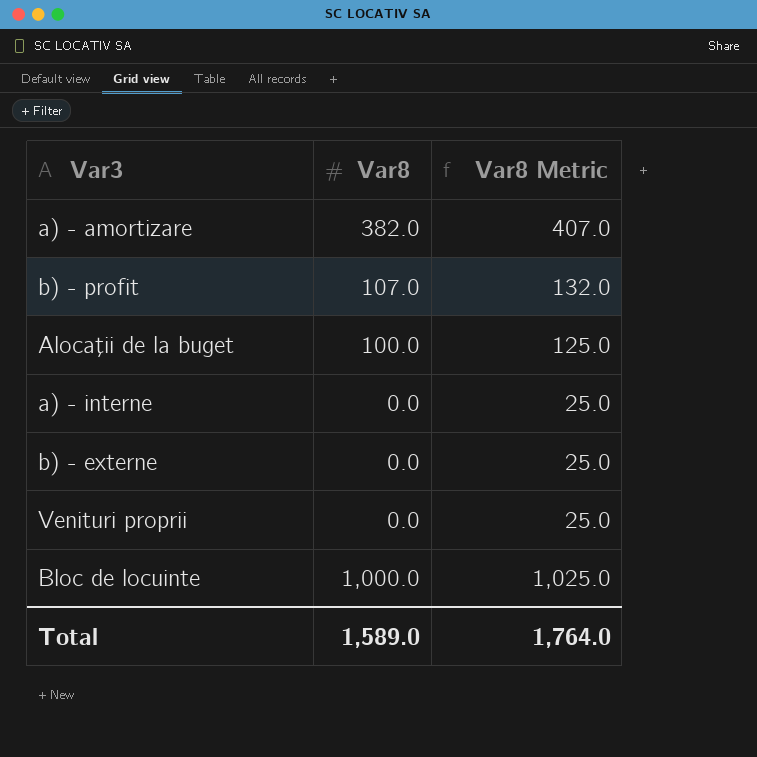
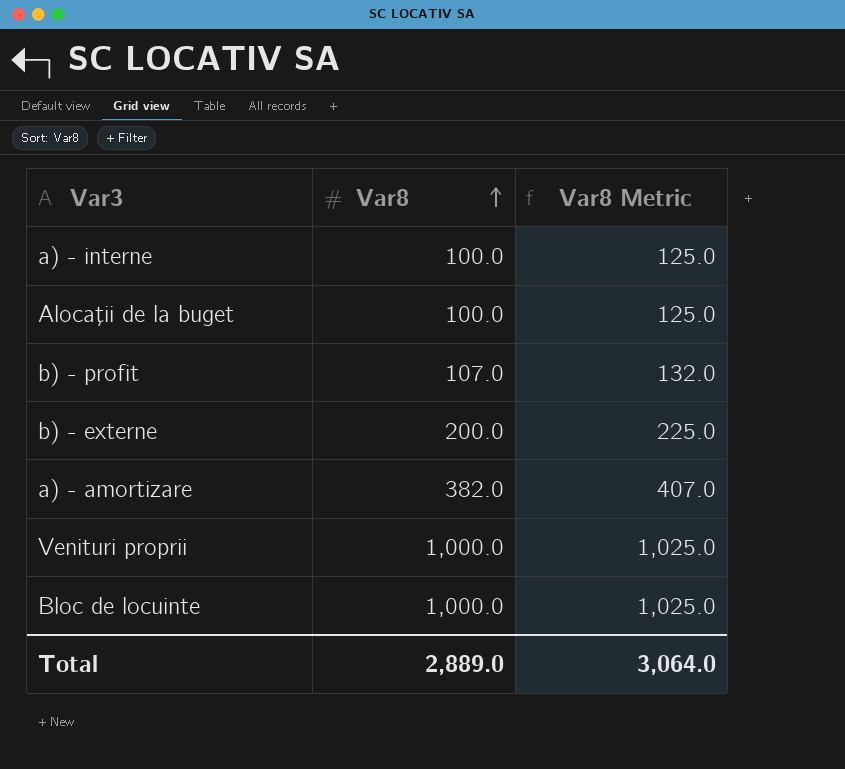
row order: none -> Var8 ascending
a) - interne | Var8: 0.0 -> 100.0
a) - interne | Var8 Metric: 25.0 -> 125.0
b) - externe | Var8: 0.0 -> 200.0
b) - externe | Var8 Metric: 25.0 -> 225.0
Venituri proprii | Var8: 0.0 -> 1,000.0
Venituri proprii | Var8 Metric: 25.0 -> 1,025.0
Total | Var8: 1,589.0 -> 2,889.0
Total | Var8 Metric: 1,764.0 -> 3,064.0

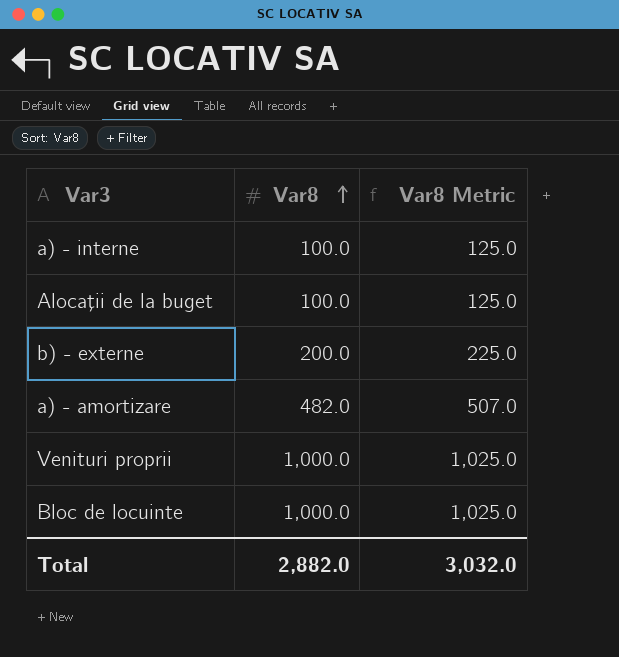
row b) - profit: 107.0 | 132.0 -> none
a) - amortizare | Var8: 382.0 -> 482.0
a) - amortizare | Var8 Metric: 407.0 -> 507.0
Total | Var8: 2,889.0 -> 2,882.0
Total | Var8 Metric: 3,064.0 -> 3,032.0

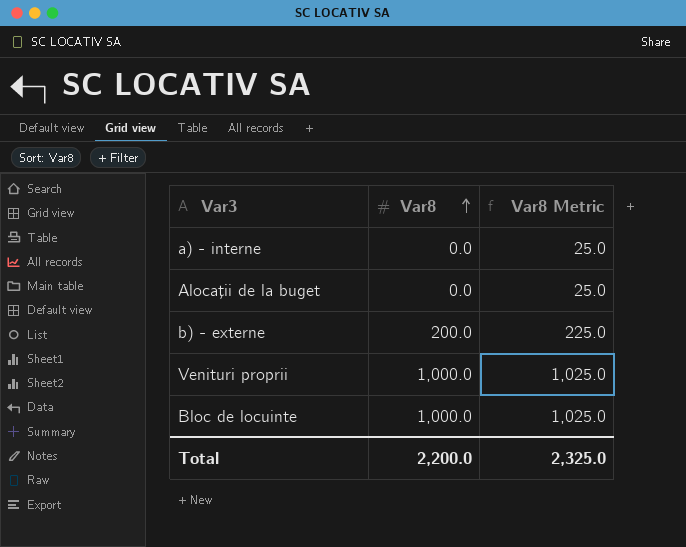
row a) - amortizare: 482.0 | 507.0 -> none
a) - interne | Var8: 100.0 -> 0.0
a) - interne | Var8 Metric: 125.0 -> 25.0
Alocaţii de la buget | Var8: 100.0 -> 0.0
Alocaţii de la buget | Var8 Metric: 125.0 -> 25.0
Total | Var8: 2,882.0 -> 2,200.0
Total | Var8 Metric: 3,032.0 -> 2,325.0

